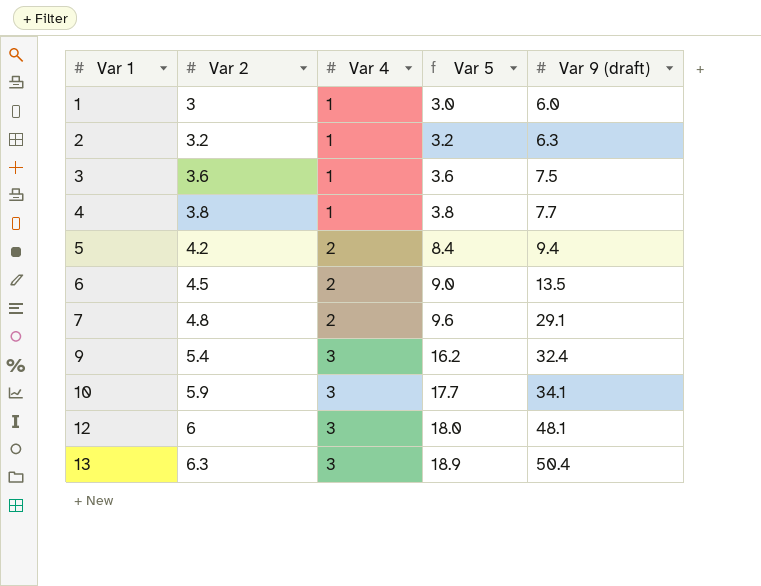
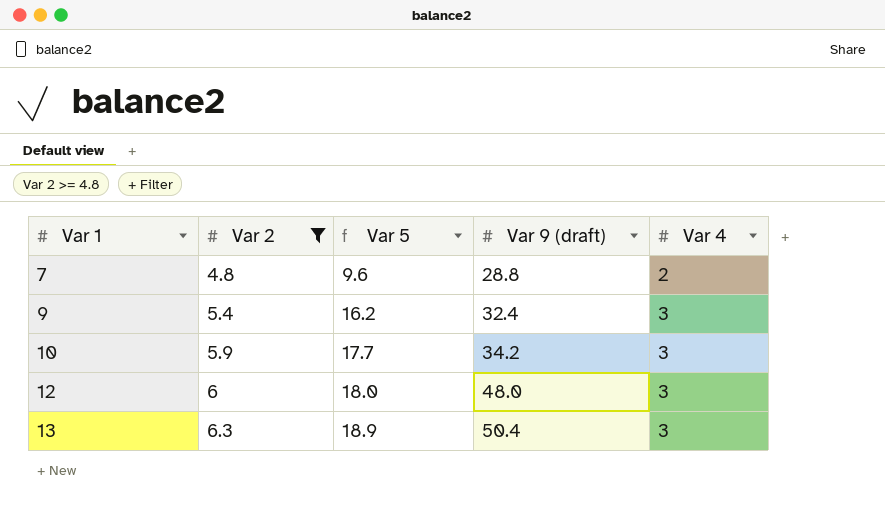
filter: none -> Var 2 >= 4.8
column Var 4 | position: 3 -> 5
7 | Var 9 (draft): 29.1 -> 28.8
10 | Var 9 (draft): 34.1 -> 34.2
12 | Var 9 (draft): 48.1 -> 48.0

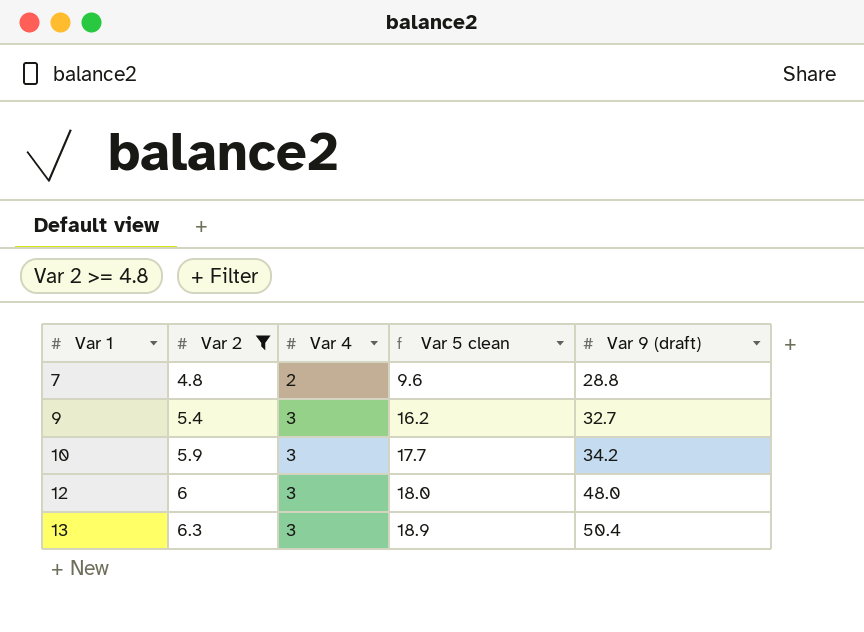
column Var 4 | position: 5 -> 3
column name: Var 5 -> Var 5 clean
9 | Var 9 (draft): 32.4 -> 32.7

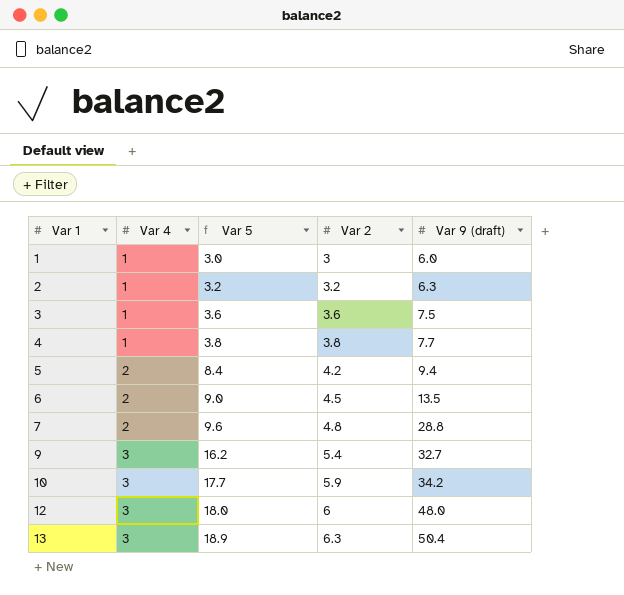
filter: Var 2 >= 4.8 -> none
column name: Var 5 clean -> Var 5
column Var 2 | position: 2 -> 4

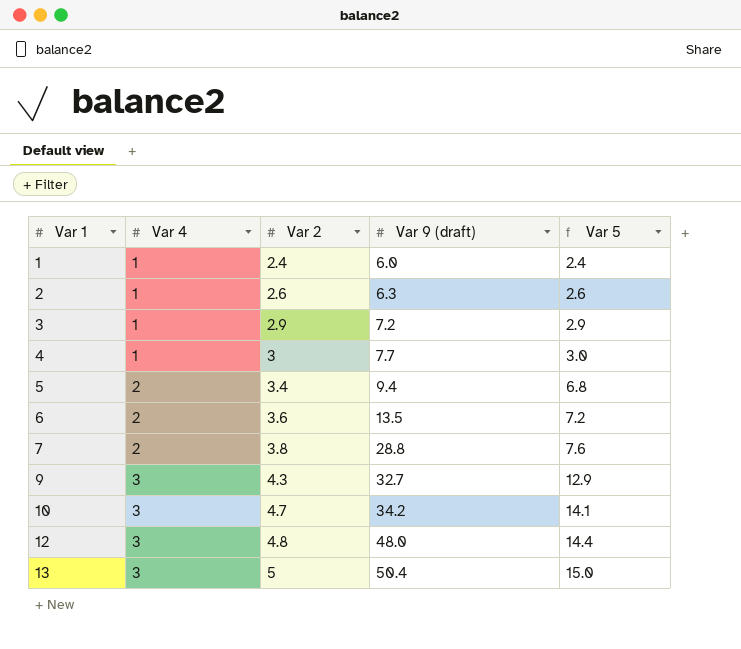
column Var 5 | position: 3 -> 5
1 | Var 2: 3 -> 2.4
1 | Var 5: 3.0 -> 2.4
2 | Var 2: 3.2 -> 2.6
2 | Var 5: 3.2 -> 2.6
3 | Var 2: 3.6 -> 2.9
3 | Var 9 (draft): 7.5 -> 7.2
3 | Var 5: 3.6 -> 2.9
4 | Var 2: 3.8 -> 3
4 | Var 5: 3.8 -> 3.0
5 | Var 2: 4.2 -> 3.4
5 | Var 5: 8.4 -> 6.8
6 | Var 2: 4.5 -> 3.6
6 | Var 5: 9.0 -> 7.2
7 | Var 2: 4.8 -> 3.8
7 | Var 5: 9.6 -> 7.6
9 | Var 2: 5.4 -> 4.3
9 | Var 5: 16.2 -> 12.9
10 | Var 2: 5.9 -> 4.7
10 | Var 5: 17.7 -> 14.1
12 | Var 2: 6 -> 4.8
12 | Var 5: 18.0 -> 14.4
13 | Var 2: 6.3 -> 5
13 | Var 5: 18.9 -> 15.0

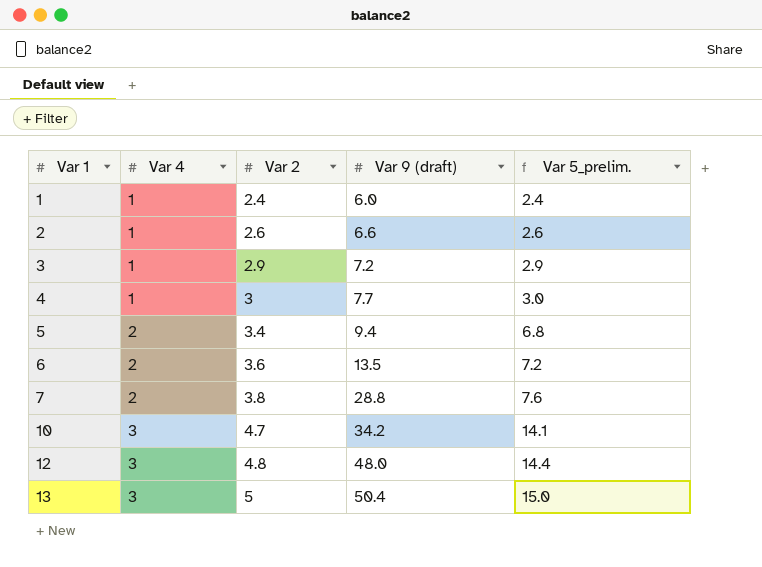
column name: Var 5 -> Var 5_prelim.
row 9: 3 | 4.3 | 32.7 | 12.9 -> none
2 | Var 9 (draft): 6.3 -> 6.6

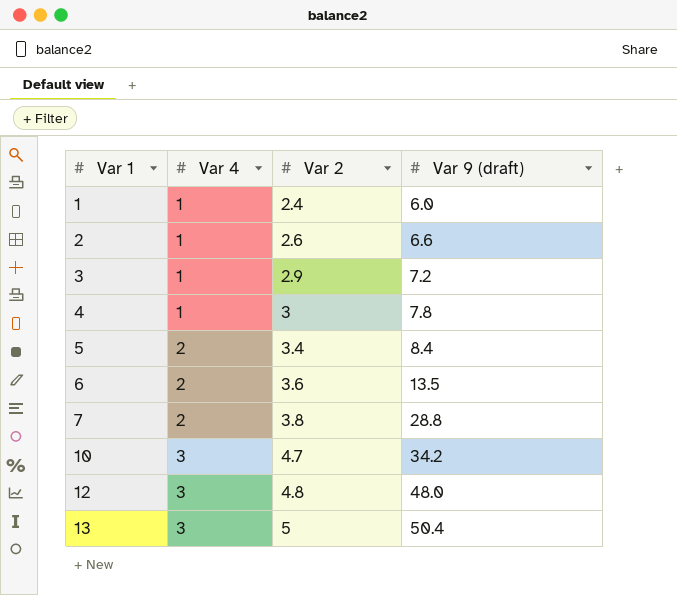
column Var 5_prelim. | formula: [Var 4] * [Var 2] -> none
4 | Var 9 (draft): 7.7 -> 7.8
5 | Var 9 (draft): 9.4 -> 8.4

